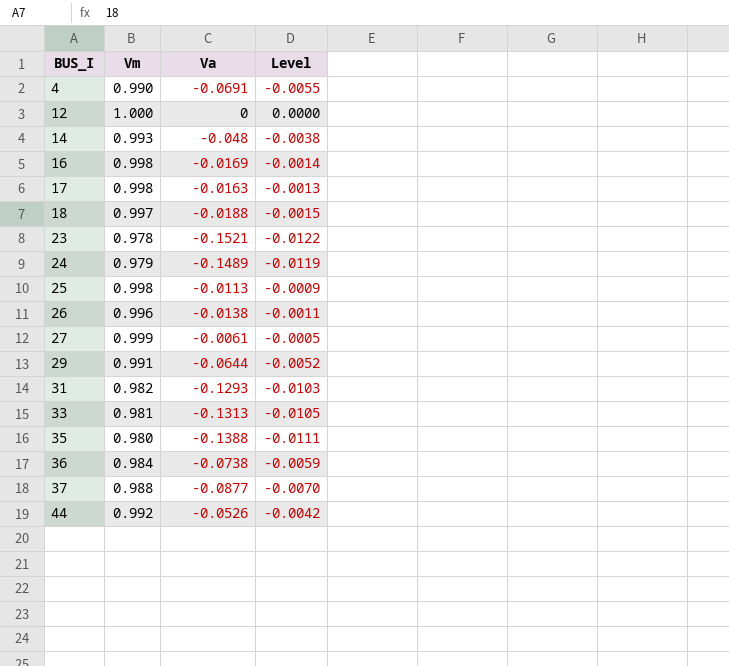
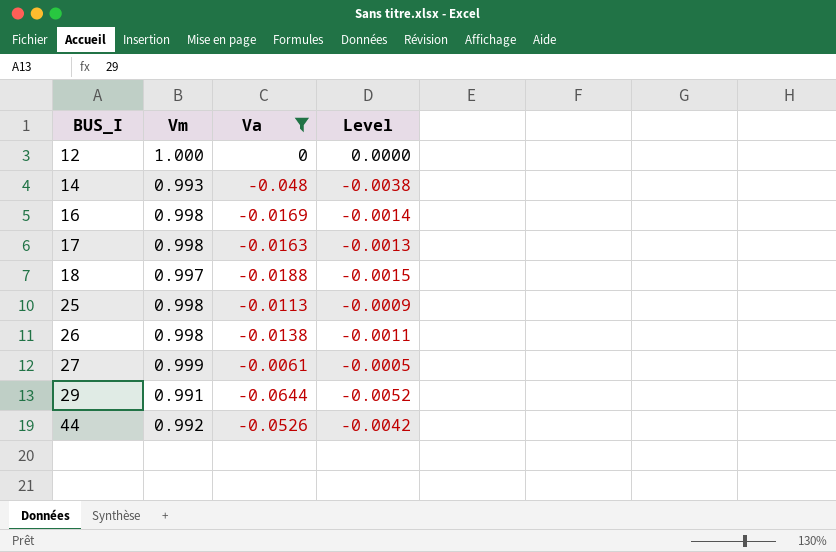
filter: none -> Va >= -0.0644
26 | Vm: 0.996 -> 0.998

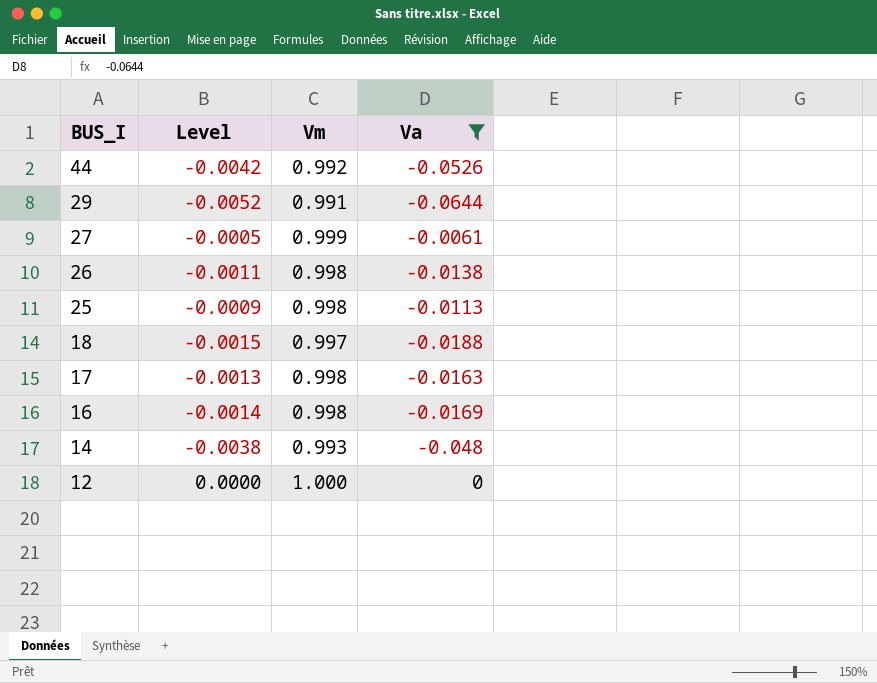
row order: BUS_I ascending -> BUS_I descending
column Level | position: 4 -> 2

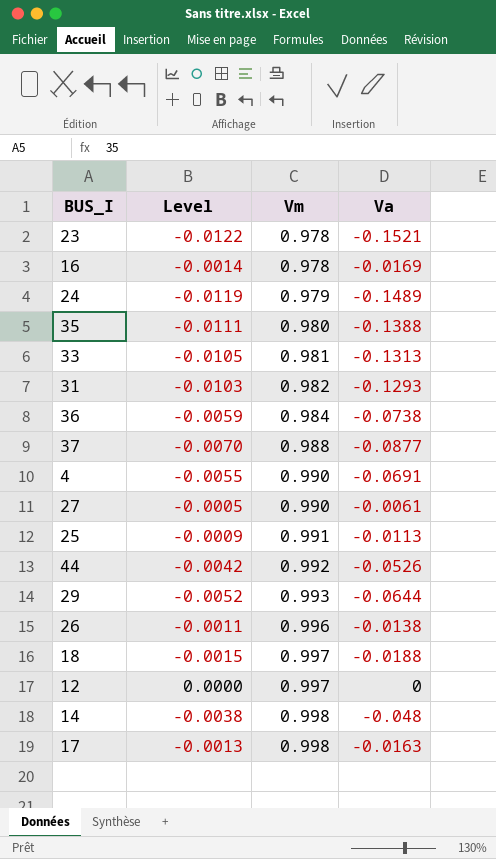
filter: Va >= -0.0644 -> none
row order: BUS_I descending -> Vm ascending
16 | Vm: 0.998 -> 0.978
27 | Vm: 0.999 -> 0.990
25 | Vm: 0.998 -> 0.991
29 | Vm: 0.991 -> 0.993
26 | Vm: 0.998 -> 0.996
12 | Vm: 1.000 -> 0.997
14 | Vm: 0.993 -> 0.998

